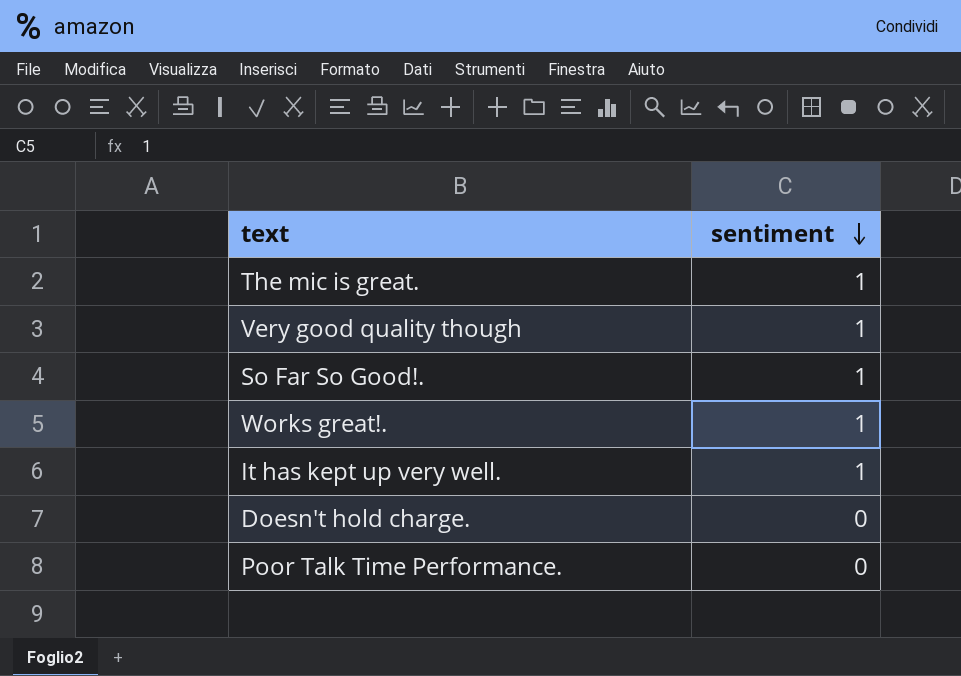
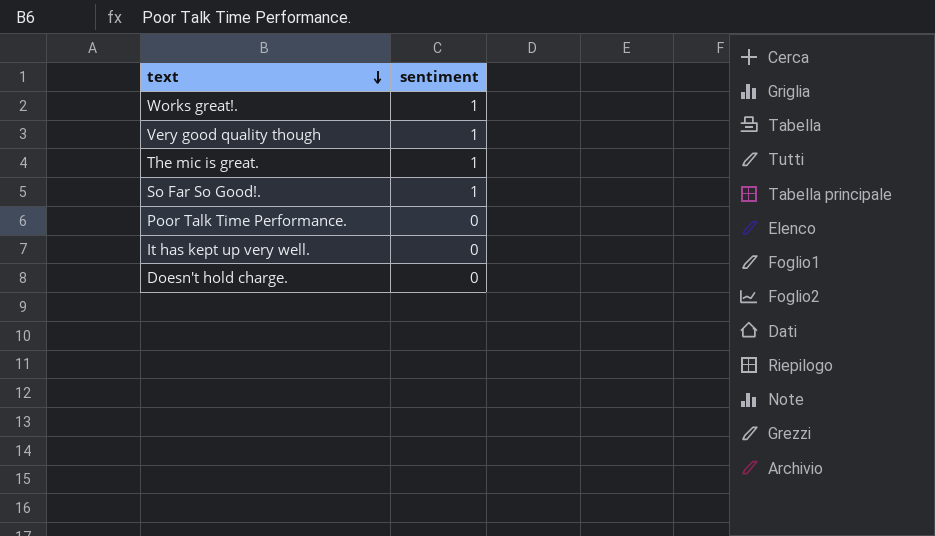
row order: sentiment descending -> text descending
It has kept up very well. | sentiment: 1 -> 0

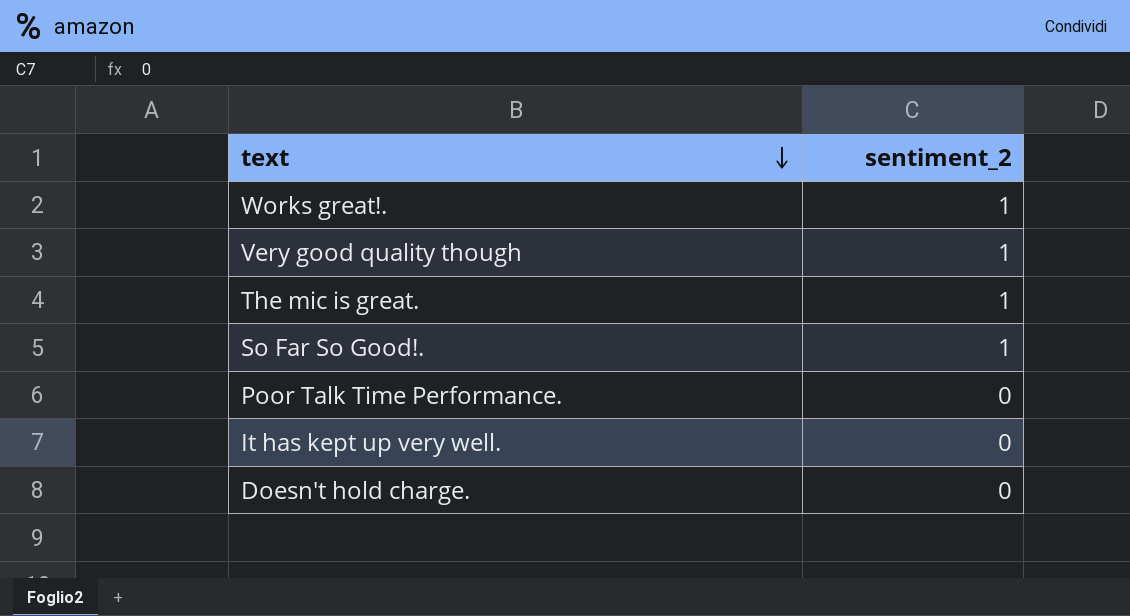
column name: sentiment -> sentiment_2

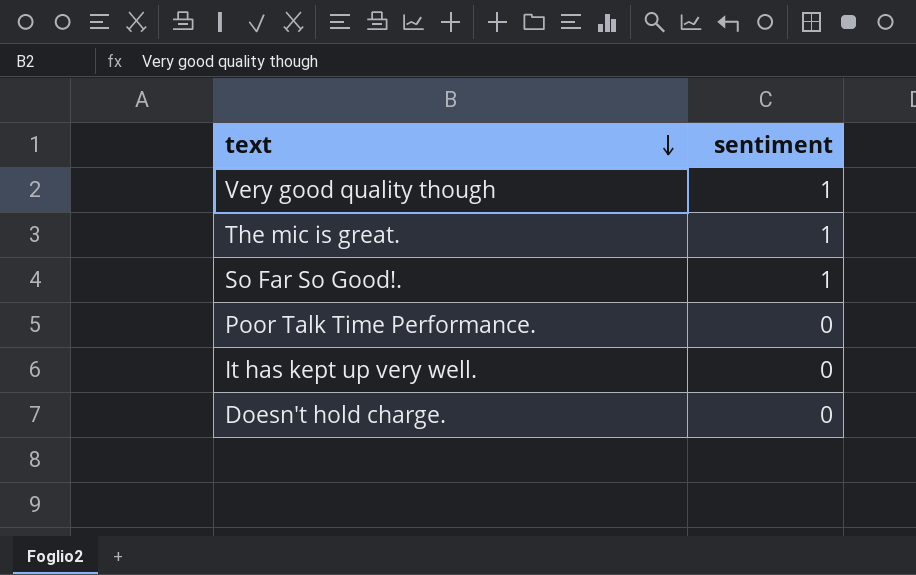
column name: sentiment_2 -> sentiment
row Works great!.: 1 -> none

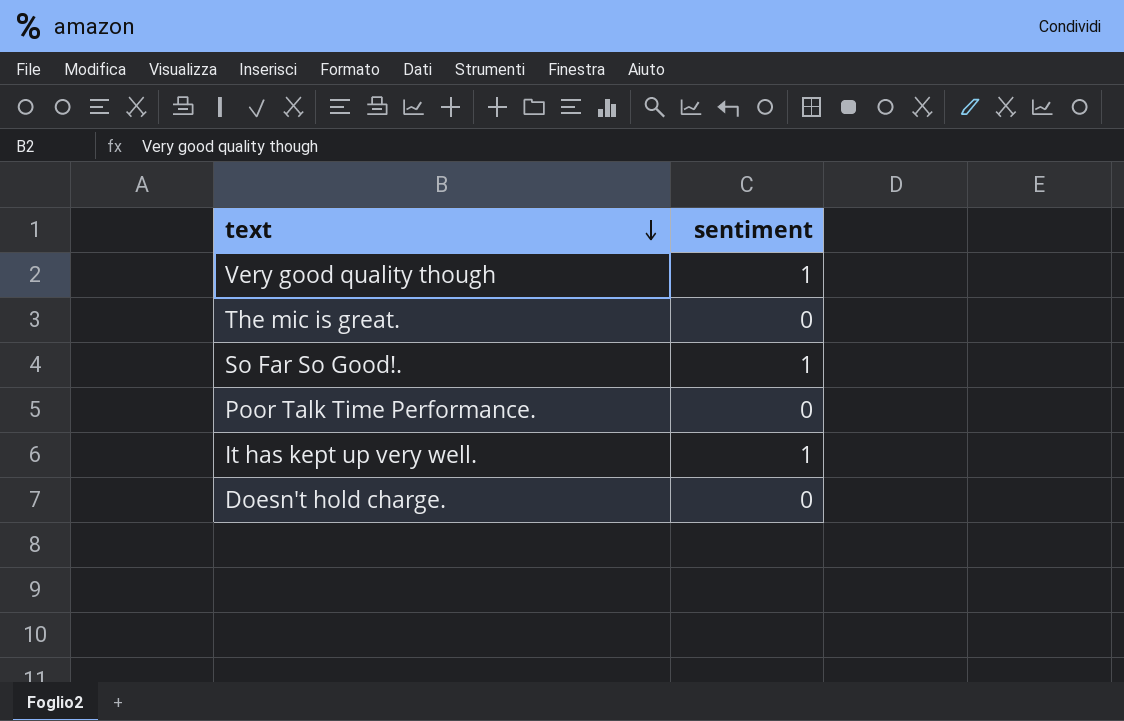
The mic is great. | sentiment: 1 -> 0
It has kept up very well. | sentiment: 0 -> 1

